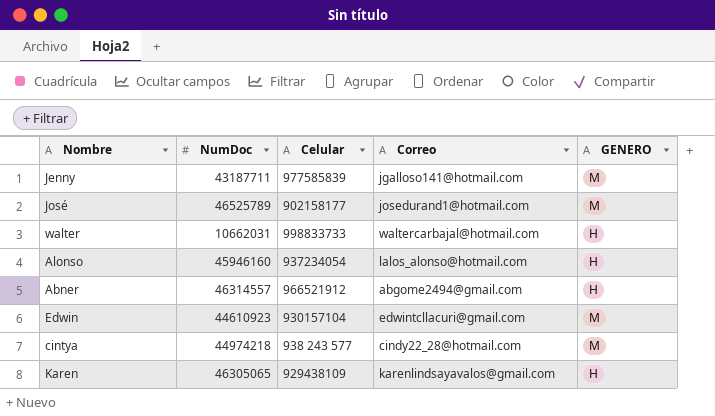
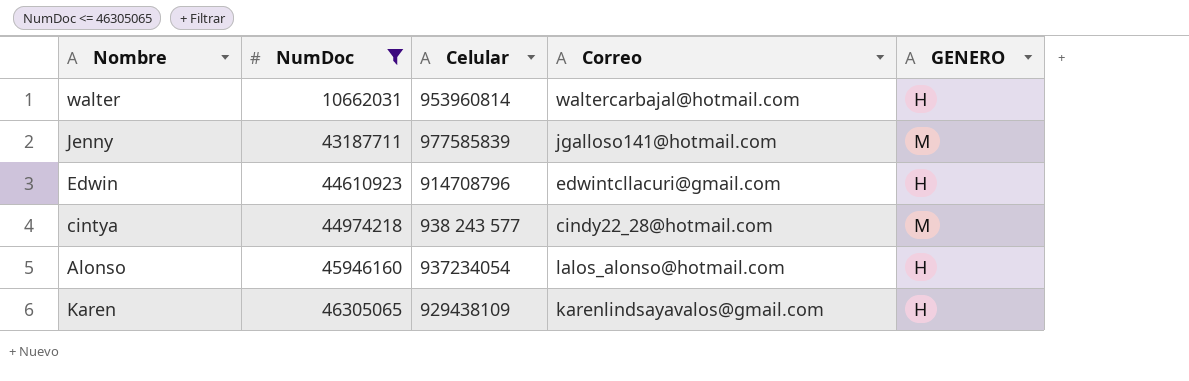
filter: none -> NumDoc <= 46305065
row order: none -> NumDoc ascending
walter | Celular: 998833733 -> 953960814
Edwin | Celular: 930157104 -> 914708796
Edwin | GENERO: M -> H

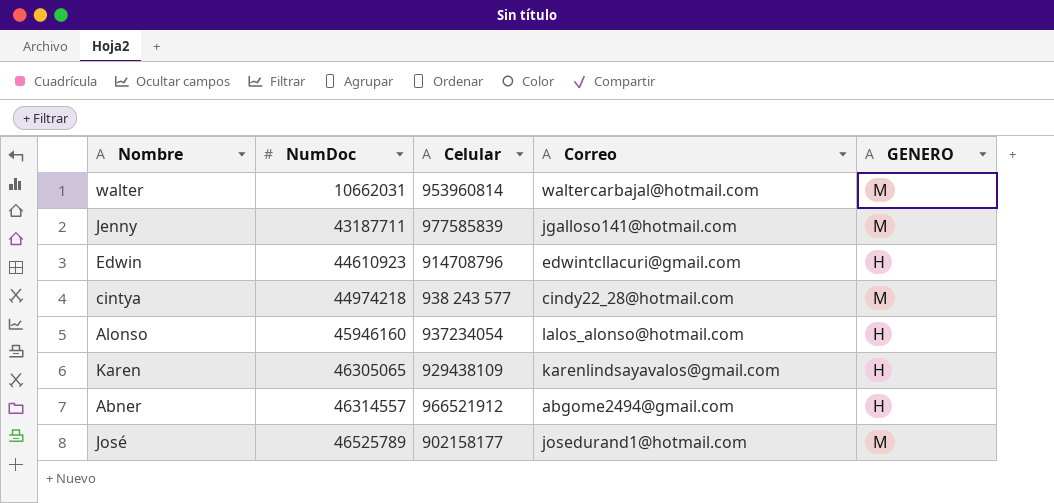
filter: NumDoc <= 46305065 -> none
walter | GENERO: H -> M

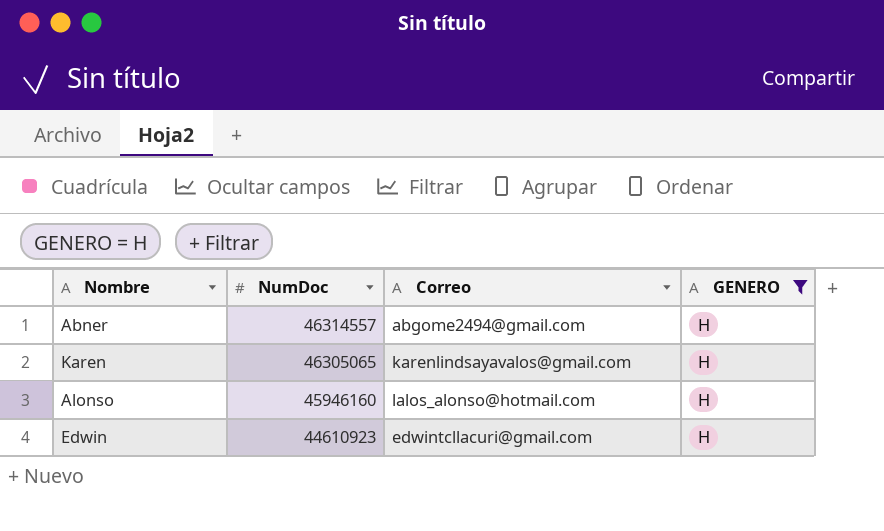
filter: none -> GENERO = H
row order: NumDoc ascending -> NumDoc descending
column Celular | position: 3 -> none

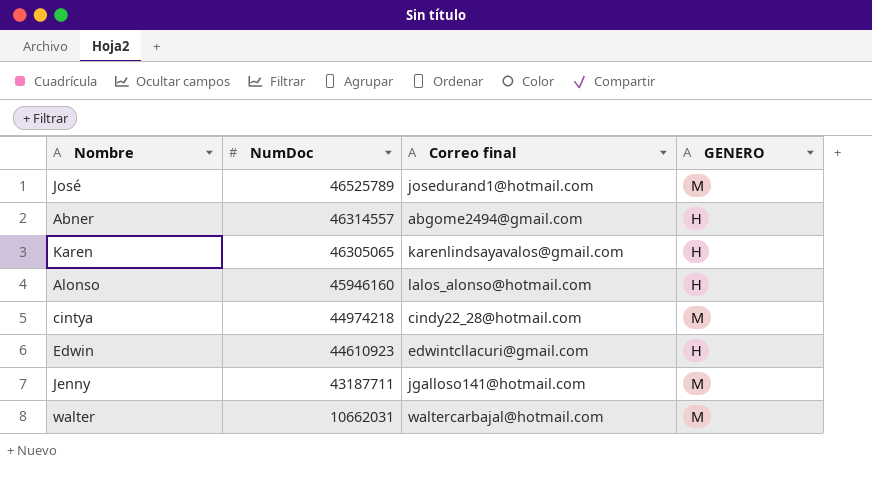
filter: GENERO = H -> none
column name: Correo -> Correo final

